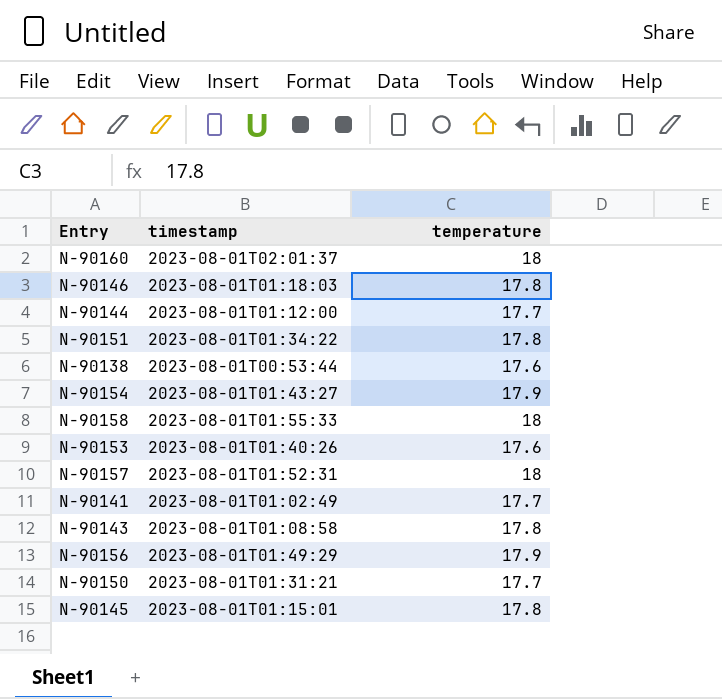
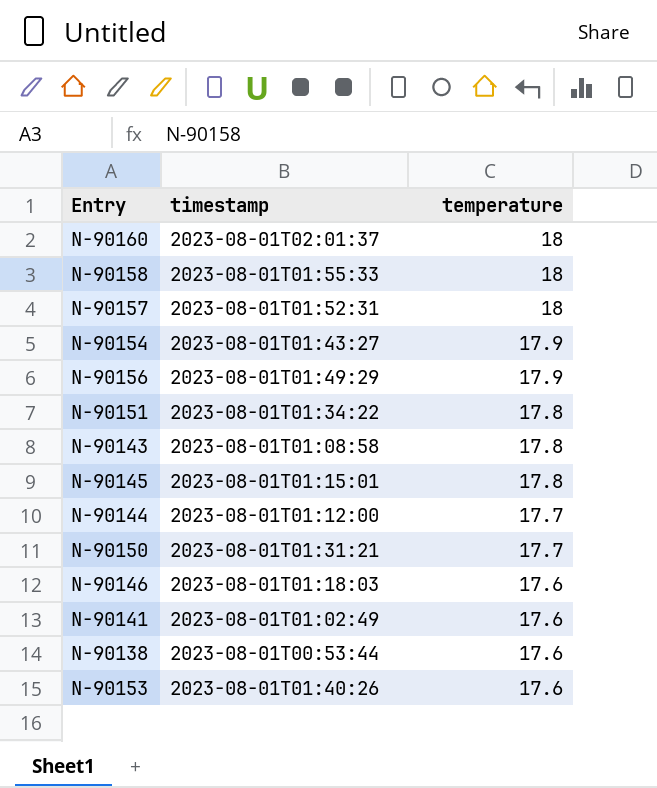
row order: none -> temperature descending
N-90146 | temperature: 17.8 -> 17.6
N-90141 | temperature: 17.7 -> 17.6

